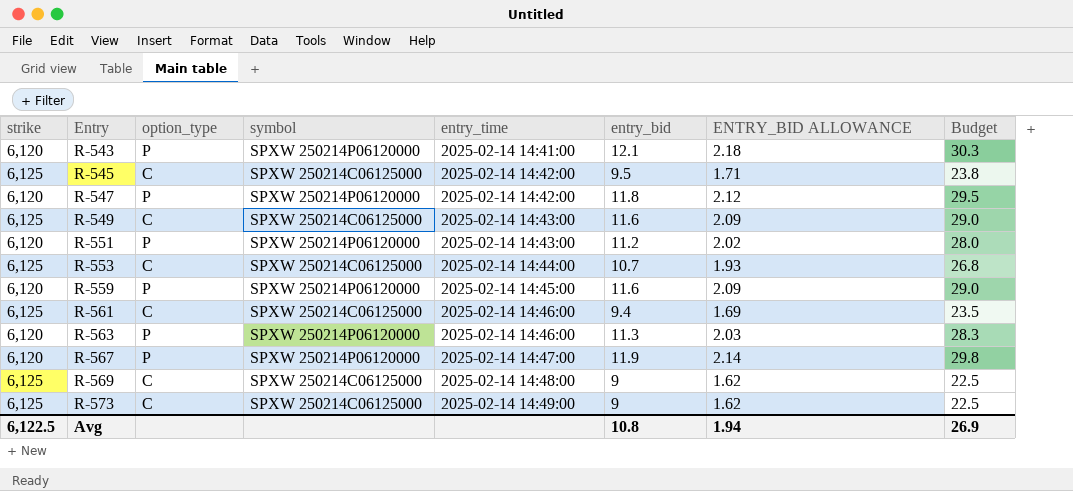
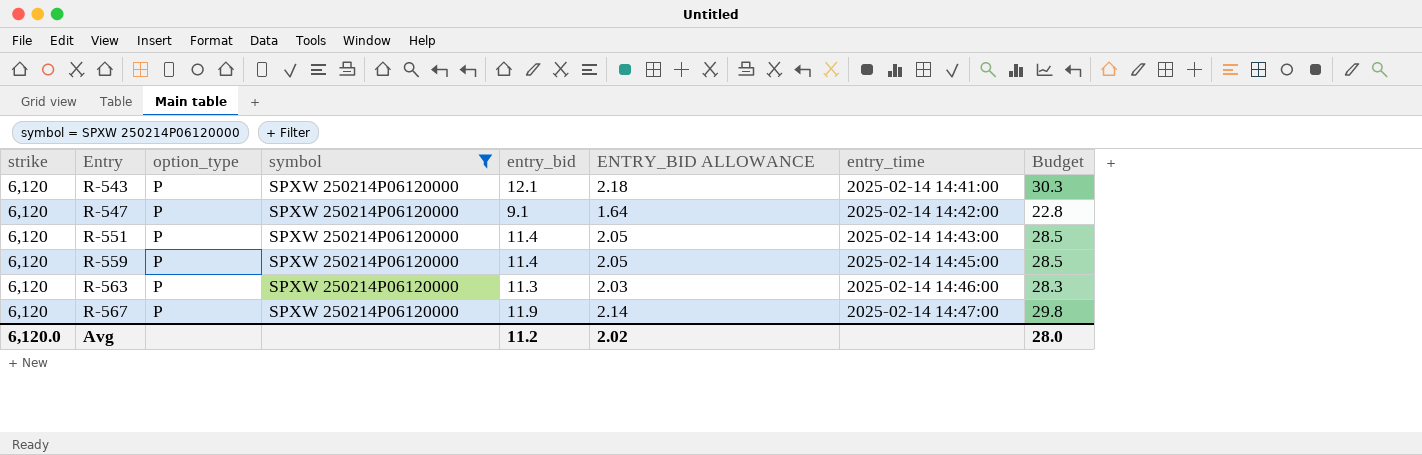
filter: none -> symbol = SPXW 250214P06120000
column entry_time | position: 5 -> 7
R-547 | entry_bid: 11.8 -> 9.1
R-547 | ENTRY_BID ALLOWANCE: 2.12 -> 1.64
R-547 | Budget: 29.5 -> 22.8
R-551 | entry_bid: 11.2 -> 11.4
R-551 | ENTRY_BID ALLOWANCE: 2.02 -> 2.05
R-551 | Budget: 28.0 -> 28.5
R-559 | entry_bid: 11.6 -> 11.4
R-559 | ENTRY_BID ALLOWANCE: 2.09 -> 2.05
R-559 | Budget: 29.0 -> 28.5
Avg | strike: 6,122.5 -> 6,120.0
Avg | entry_bid: 10.8 -> 11.2
Avg | ENTRY_BID ALLOWANCE: 1.94 -> 2.02
Avg | Budget: 26.9 -> 28.0

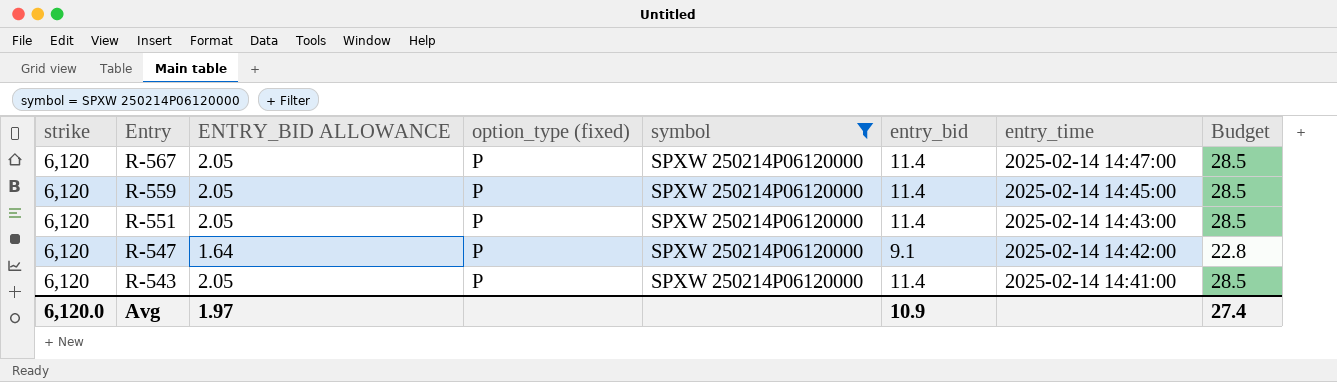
row order: Entry ascending -> Entry descending
column ENTRY_BID ALLOWANCE | position: 6 -> 3
column name: option_type -> option_type (fixed)
row R-563: 6,120 | P | SPXW 250214P06120000 | 11.3 | 2.03 | 2025-02-14 14:46:00 | 28.3 -> none
R-567 | ENTRY_BID ALLOWANCE: 2.14 -> 2.05
R-567 | entry_bid: 11.9 -> 11.4
R-567 | Budget: 29.8 -> 28.5
R-543 | ENTRY_BID ALLOWANCE: 2.18 -> 2.05
R-543 | entry_bid: 12.1 -> 11.4
R-543 | Budget: 30.3 -> 28.5
Avg | ENTRY_BID ALLOWANCE: 2.02 -> 1.97
Avg | entry_bid: 11.2 -> 10.9
Avg | Budget: 28.0 -> 27.4

